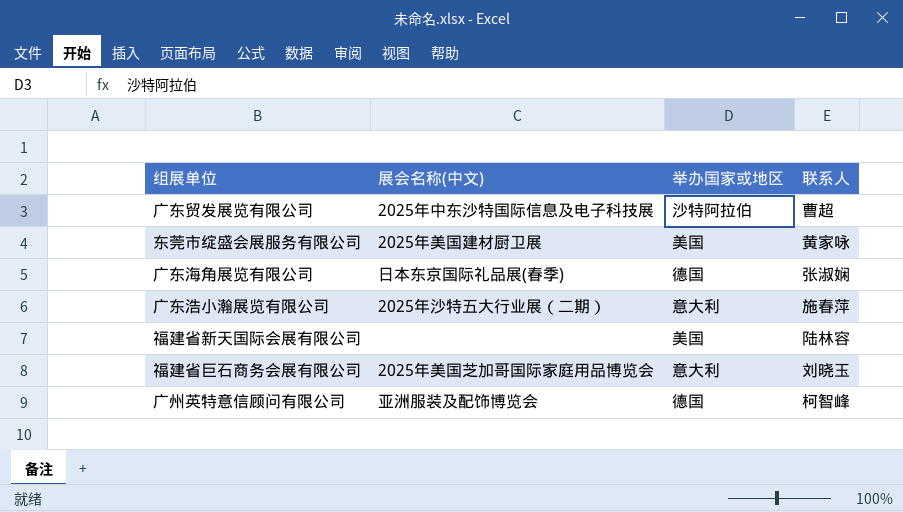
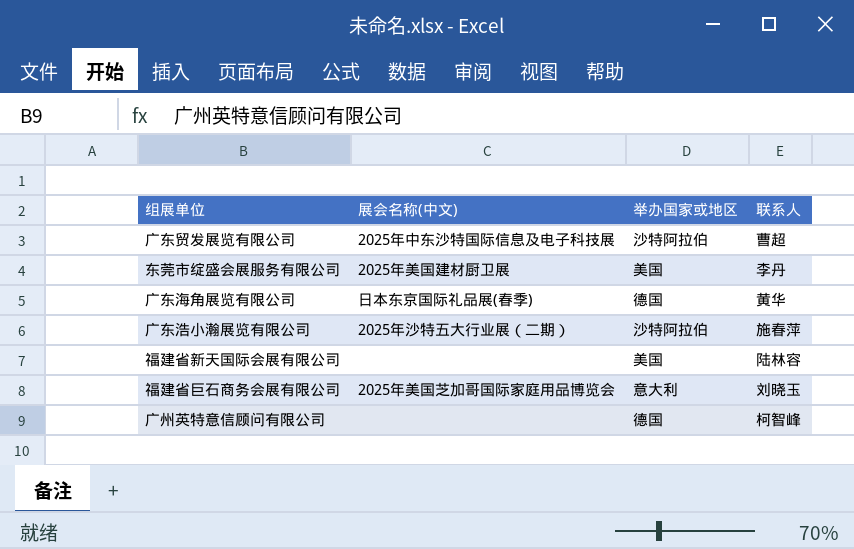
东莞市绽盛会展服务有限公司 | 联系人: 黄家咏 -> 李丹
广东海角展览有限公司 | 联系人: 张淑娴 -> 黄华
广东浩小瀚展览有限公司 | 举办国家或地区: 意大利 -> 沙特阿拉伯
广州英特意信顾问有限公司 | 展会名称(中文): 亚洲服装及配饰博览会 -> none

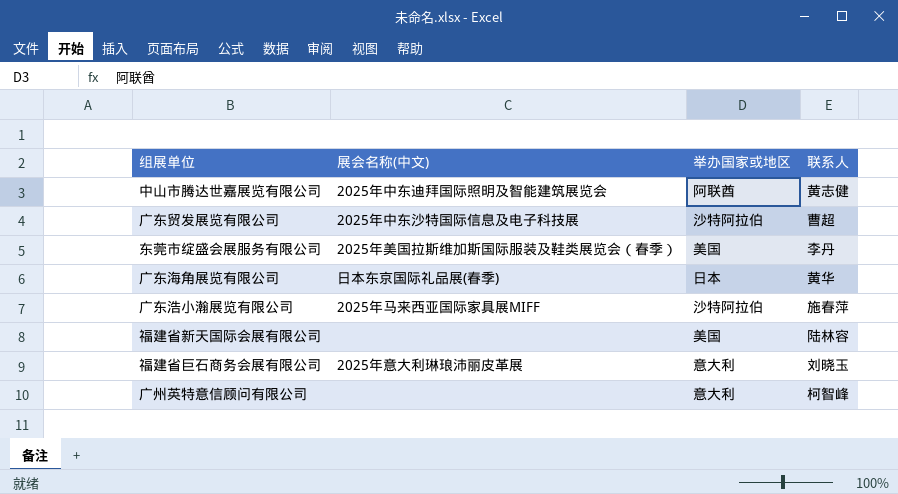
row 中山市腾达世嘉展览有限公司: none -> 2025年中东迪拜国际照明及智能建筑展览会 | 阿联酋 | 黄志健
东莞市绽盛会展服务有限公司 | 展会名称(中文): 2025年美国建材厨卫展 -> 2025年美国拉斯维加斯国际服装及鞋类展览会（春季）
广东海角展览有限公司 | 举办国家或地区: 德国 -> 日本
广东浩小瀚展览有限公司 | 展会名称(中文): 2025年沙特五大行业展（二期） -> 2025年马来西亚国际家具展MIFF
福建省巨石商务会展有限公司 | 展会名称(中文): 2025年美国芝加哥国际家庭用品博览会 -> 2025年意大利琳琅沛丽皮革展
广州英特意信顾问有限公司 | 举办国家或地区: 德国 -> 意大利

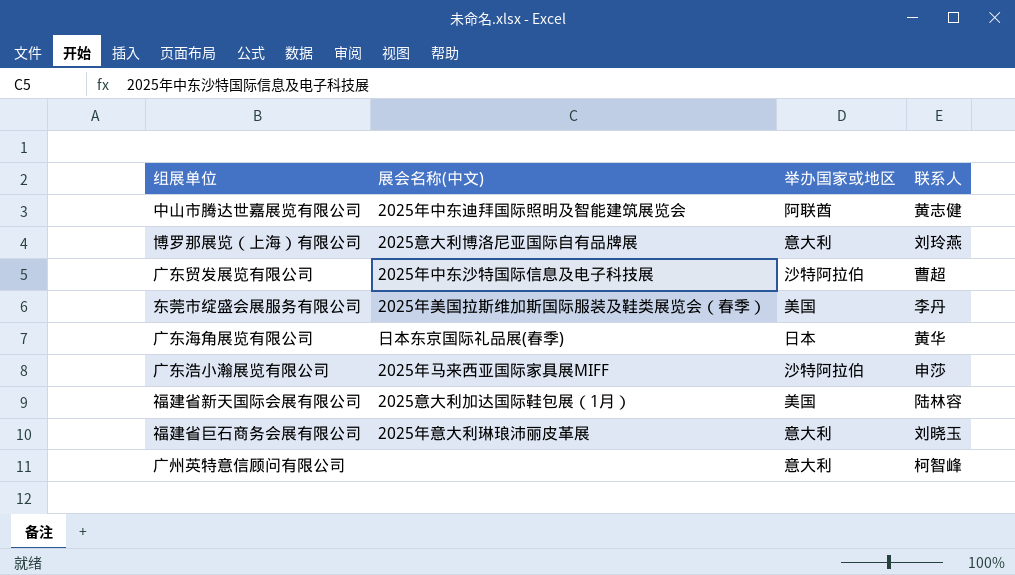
row 博罗那展览（上海）有限公司: none -> 2025意大利博洛尼亚国际自有品牌展 | 意大利 | 刘玲燕
广东浩小瀚展览有限公司 | 联系人: 施春萍 -> 申莎
福建省新天国际会展有限公司 | 展会名称(中文): none -> 2025意大利加达国际鞋包展（1月）

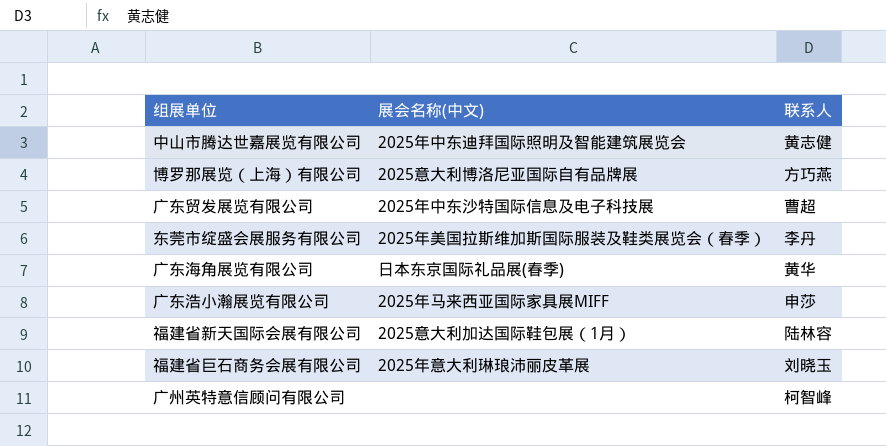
column 举办国家或地区 | position: 3 -> none
博罗那展览（上海）有限公司 | 联系人: 刘玲燕 -> 方巧燕

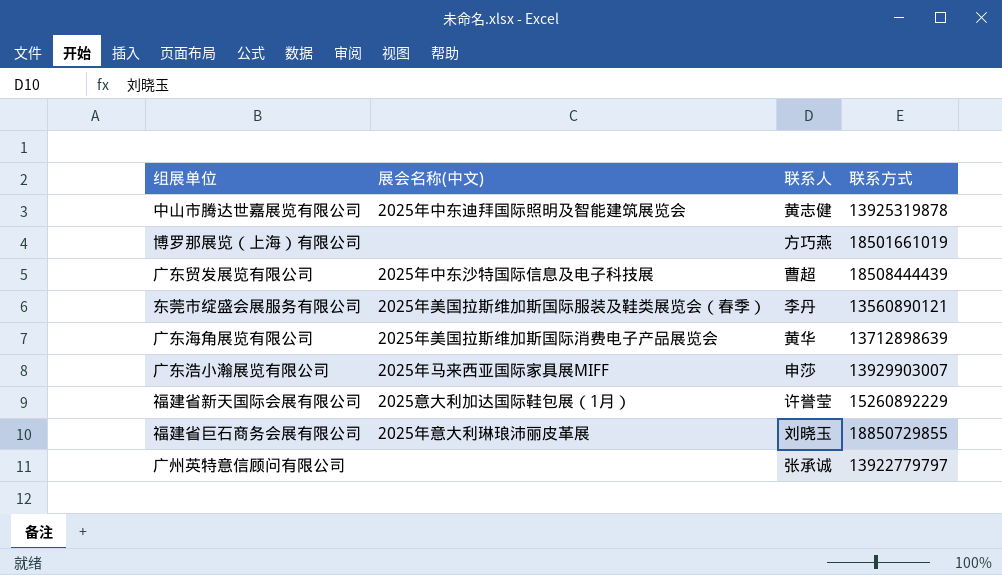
column 联系方式 | position: none -> 4
博罗那展览（上海）有限公司 | 展会名称(中文): 2025意大利博洛尼亚国际自有品牌展 -> none
广东海角展览有限公司 | 展会名称(中文): 日本东京国际礼品展(春季) -> 2025年美国拉斯维加斯国际消费电子产品展览会
福建省新天国际会展有限公司 | 联系人: 陆林容 -> 许誉莹
广州英特意信顾问有限公司 | 联系人: 柯智峰 -> 张承诚

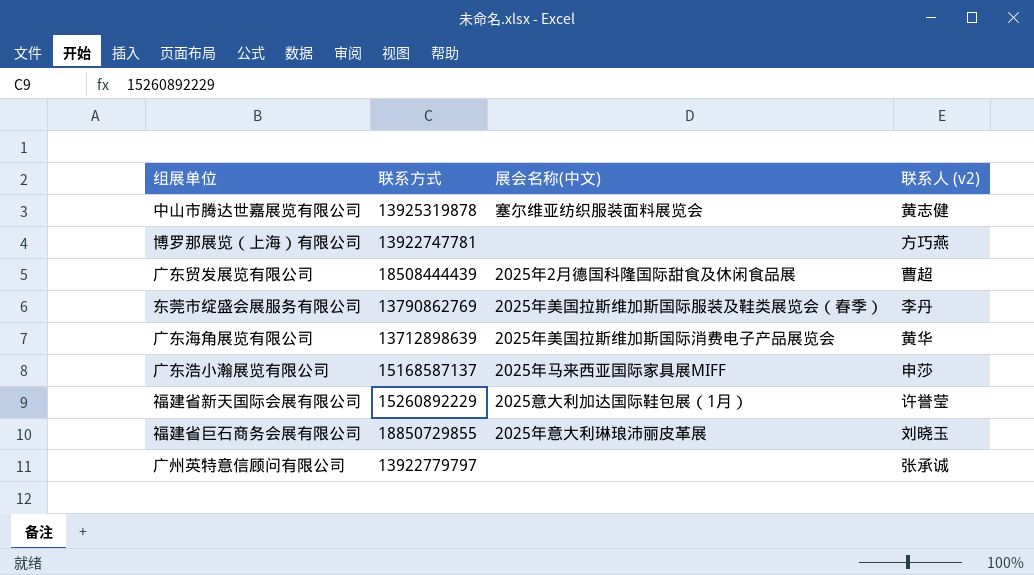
column 联系方式 | position: 4 -> 2
column name: 联系人 -> 联系人 (v2)
中山市腾达世嘉展览有限公司 | 展会名称(中文): 2025年中东迪拜国际照明及智能建筑展览会 -> 塞尔维亚纺织服装面料展览会
博罗那展览（上海）有限公司 | 联系方式: 18501661019 -> 13922747781
广东贸发展览有限公司 | 展会名称(中文): 2025年中东沙特国际信息及电子科技展 -> 2025年2月德国科隆国际甜食及休闲食品展
东莞市绽盛会展服务有限公司 | 联系方式: 13560890121 -> 13790862769
广东浩小瀚展览有限公司 | 联系方式: 13929903007 -> 15168587137

